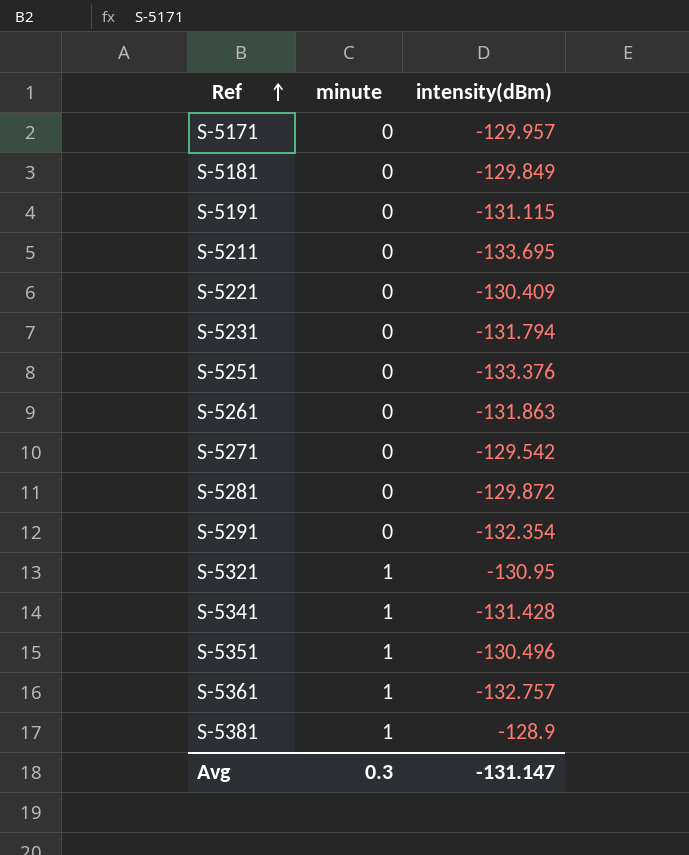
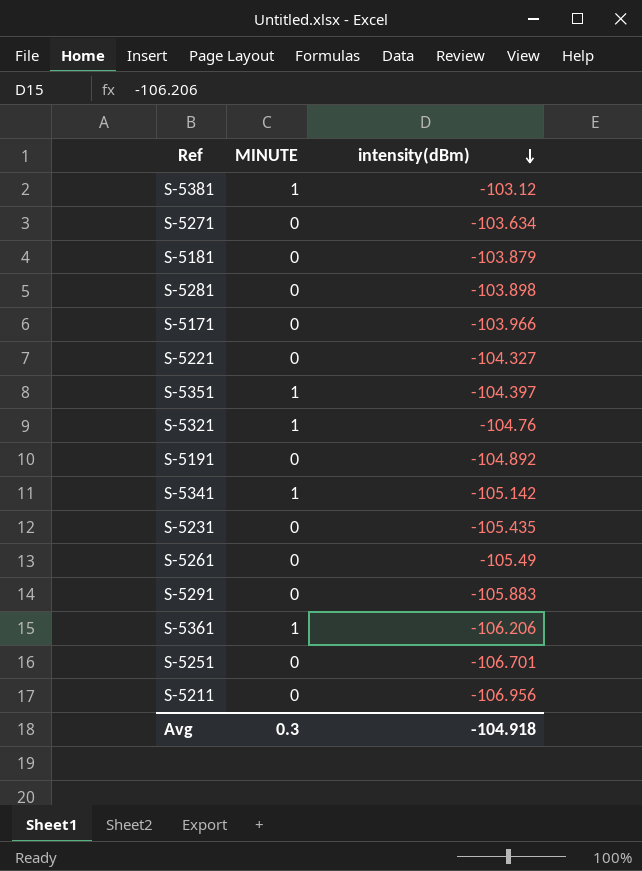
row order: Ref ascending -> intensity(dBm) descending
column name: minute -> MINUTE
S-5381 | intensity(dBm): -128.9 -> -103.12
S-5271 | intensity(dBm): -129.542 -> -103.634
S-5181 | intensity(dBm): -129.849 -> -103.879
S-5281 | intensity(dBm): -129.872 -> -103.898
S-5171 | intensity(dBm): -129.957 -> -103.966
S-5221 | intensity(dBm): -130.409 -> -104.327
S-5351 | intensity(dBm): -130.496 -> -104.397
S-5321 | intensity(dBm): -130.95 -> -104.76
S-5191 | intensity(dBm): -131.115 -> -104.892
S-5341 | intensity(dBm): -131.428 -> -105.142
S-5231 | intensity(dBm): -131.794 -> -105.435
S-5261 | intensity(dBm): -131.863 -> -105.49
S-5291 | intensity(dBm): -132.354 -> -105.883
S-5361 | intensity(dBm): -132.757 -> -106.206
S-5251 | intensity(dBm): -133.376 -> -106.701
S-5211 | intensity(dBm): -133.695 -> -106.956
Avg | intensity(dBm): -131.147 -> -104.918

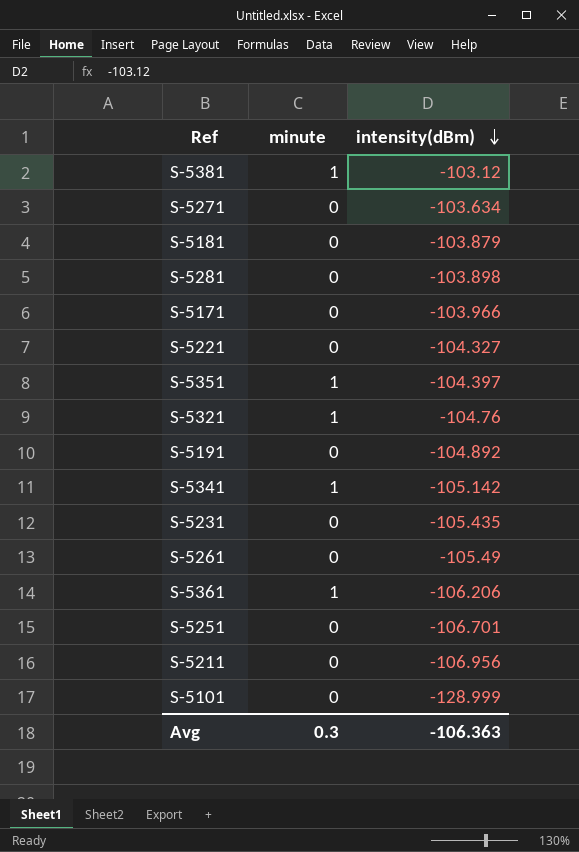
column name: MINUTE -> minute
row S-5291: 0 | -105.883 -> none
row S-5101: none -> 0 | -128.999
Avg | intensity(dBm): -104.918 -> -106.363

